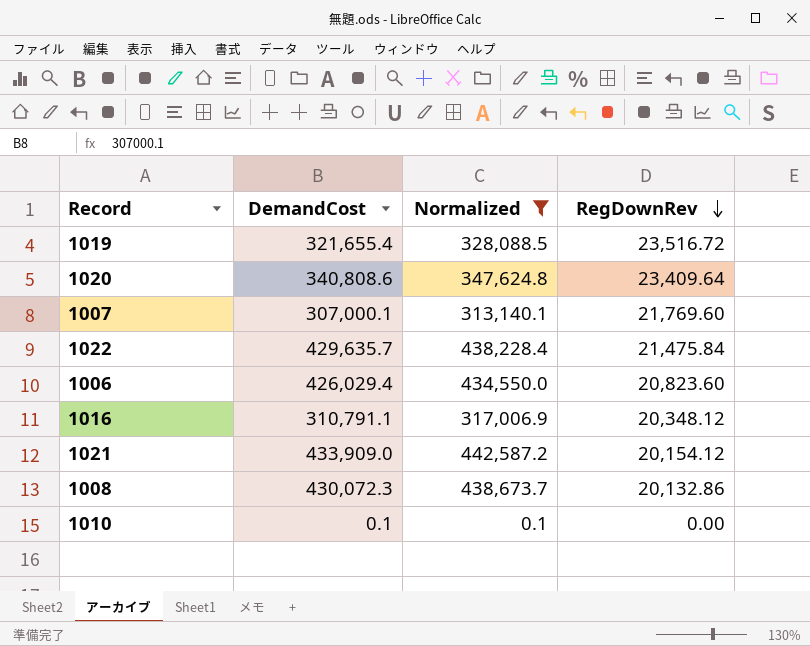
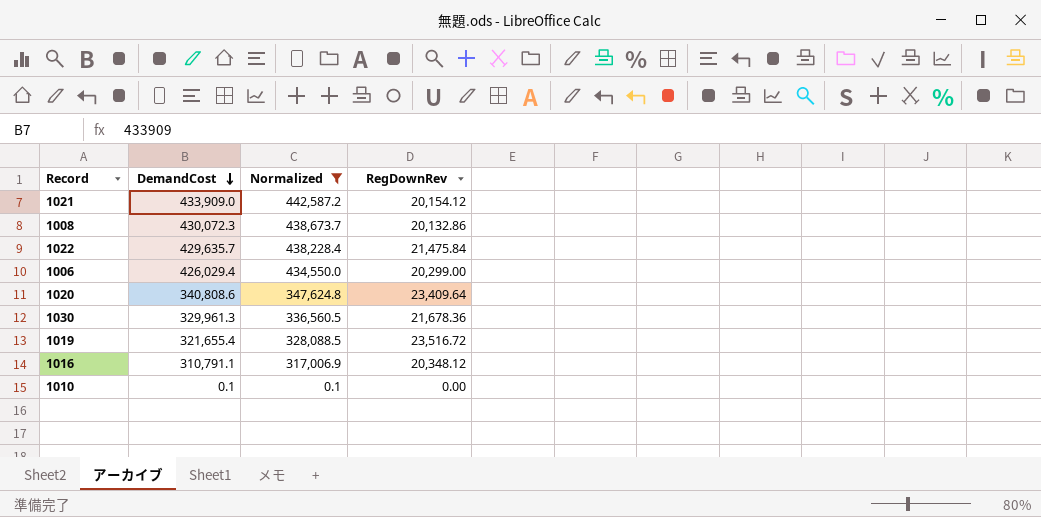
row order: RegDownRev descending -> DemandCost descending
row 1007: 307,000.1 | 313,140.1 | 21,769.60 -> none
1006 | RegDownRev: 20,823.60 -> 20,299.00
row 1030: none -> 329,961.3 | 336,560.5 | 21,678.36

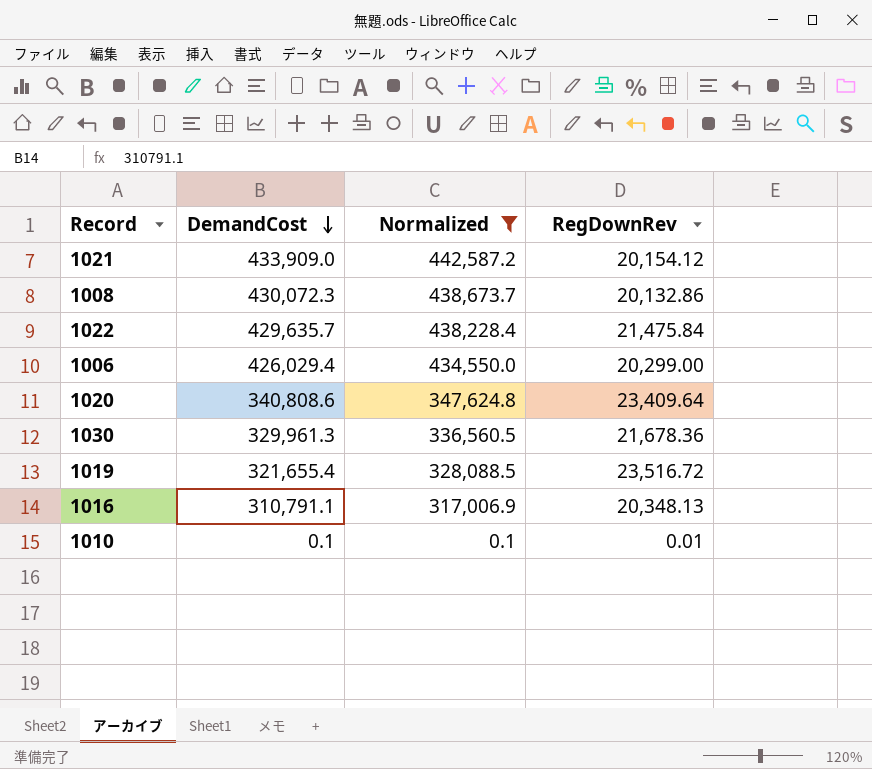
1016 | RegDownRev: 20,348.12 -> 20,348.13
1010 | RegDownRev: 0.00 -> 0.01

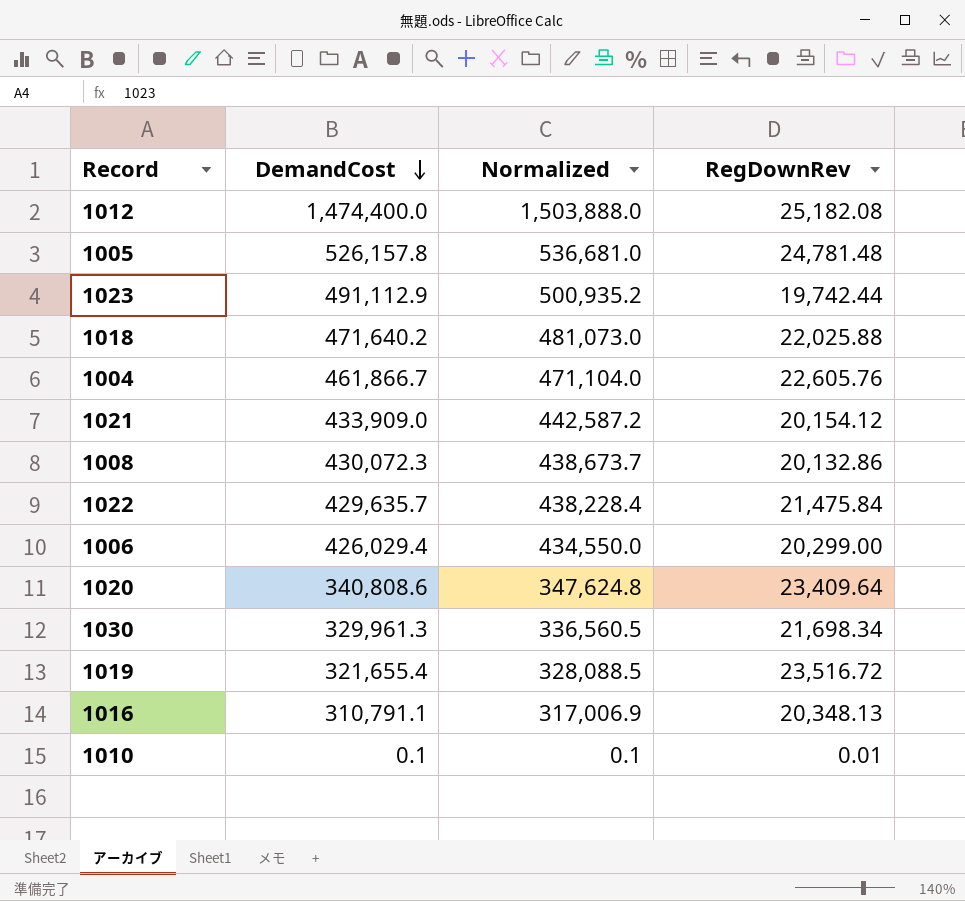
filter: Normalized <= 442,587.2 -> none
1030 | RegDownRev: 21,678.36 -> 21,698.34

